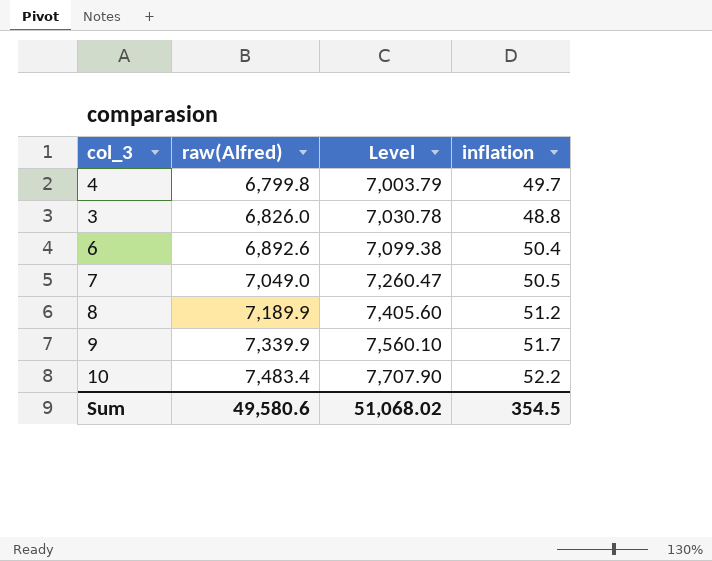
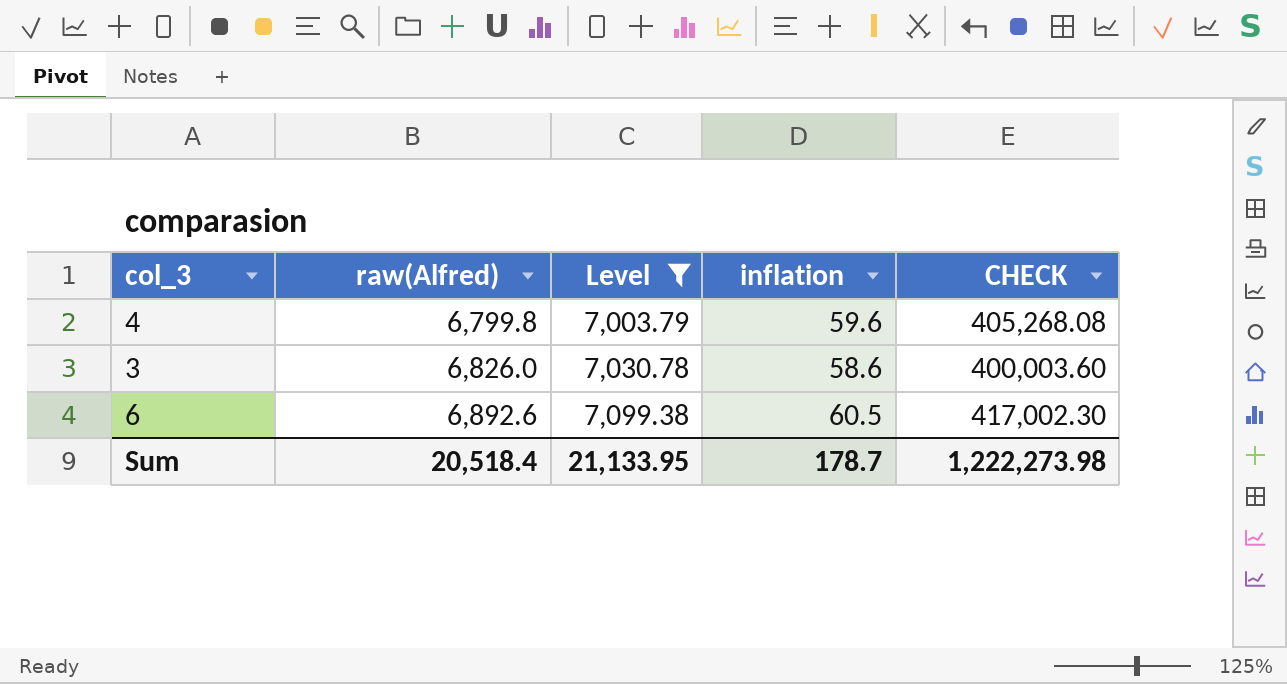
filter: none -> Level <= 7,099.38
column CHECK | formula: none -> [raw(Alfred)] * [inflation]
4 | inflation: 49.7 -> 59.6
3 | inflation: 48.8 -> 58.6
6 | inflation: 50.4 -> 60.5
Sum | raw(Alfred): 49,580.6 -> 20,518.4
Sum | Level: 51,068.02 -> 21,133.95
Sum | inflation: 354.5 -> 178.7

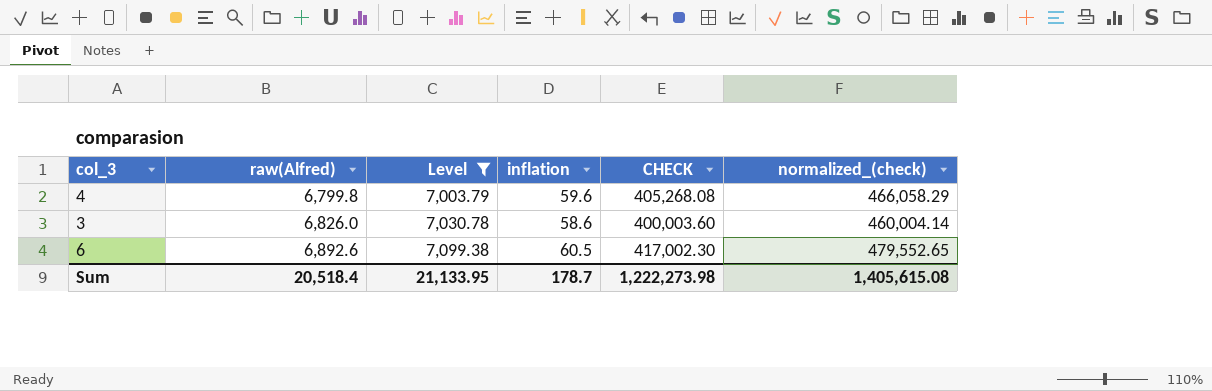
column normalized_(check) | formula: none -> [CHECK] * 1.15

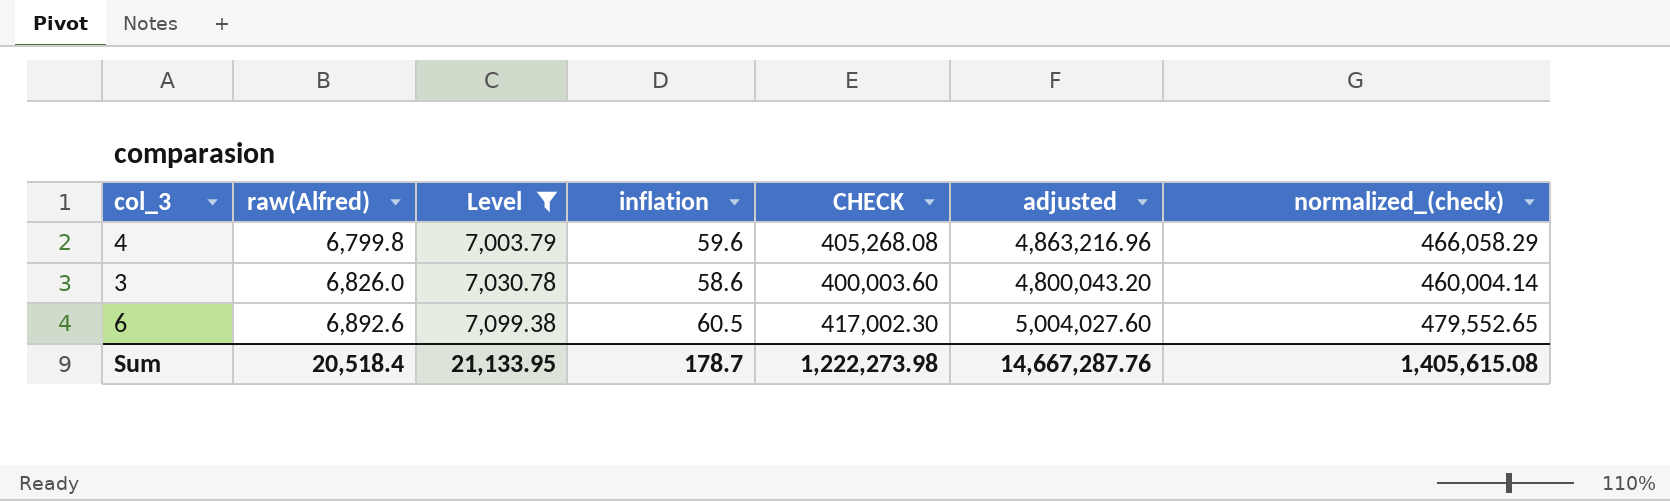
column adjusted | formula: none -> [CHECK] * 12

